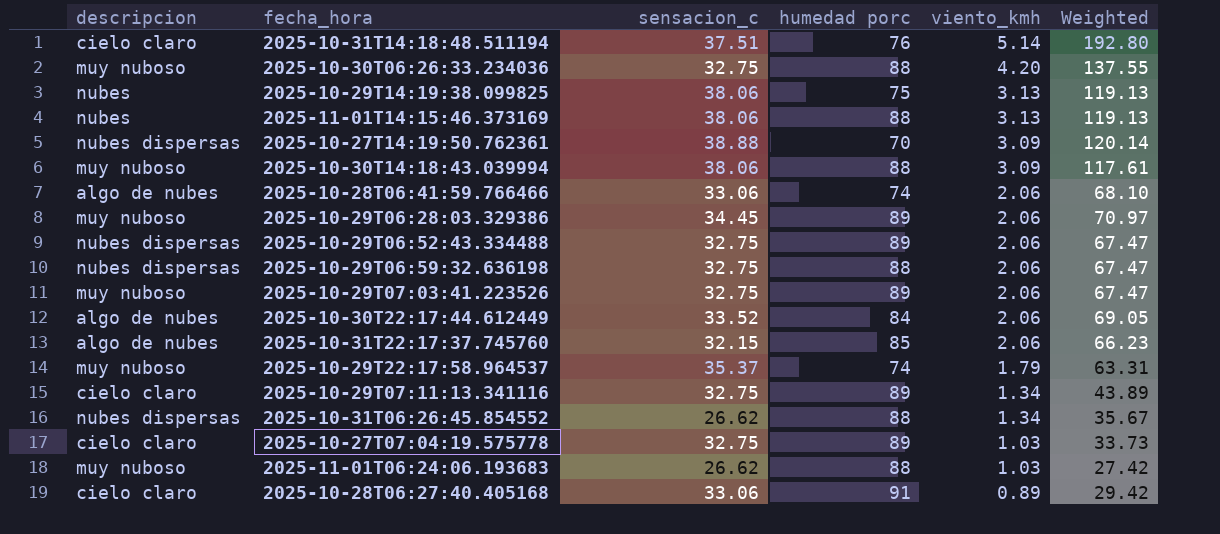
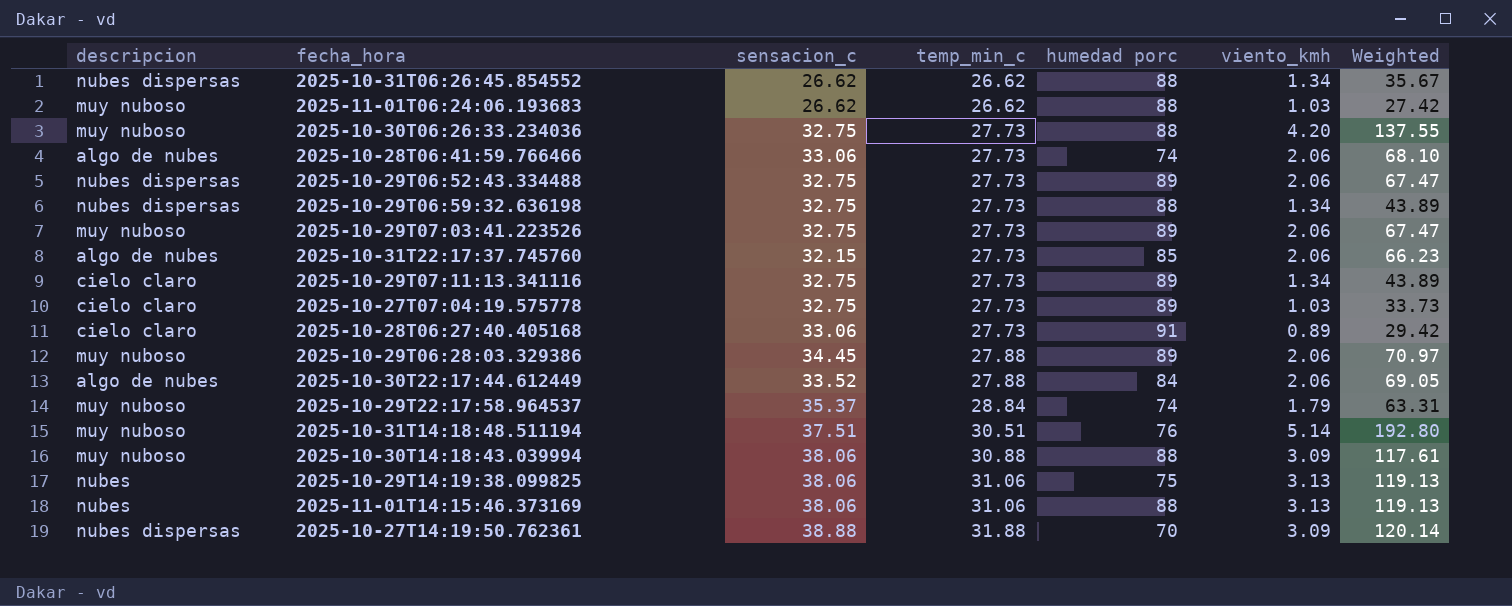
row order: viento_kmh descending -> temp_min_c ascending
column temp_min_c | position: none -> 4
2025-10-29T06:59:32.636198 | viento_kmh: 2.06 -> 1.34
2025-10-29T06:59:32.636198 | Weighted: 67.47 -> 43.89
2025-10-31T14:18:48.511194 | descripcion: cielo claro -> muy nuboso

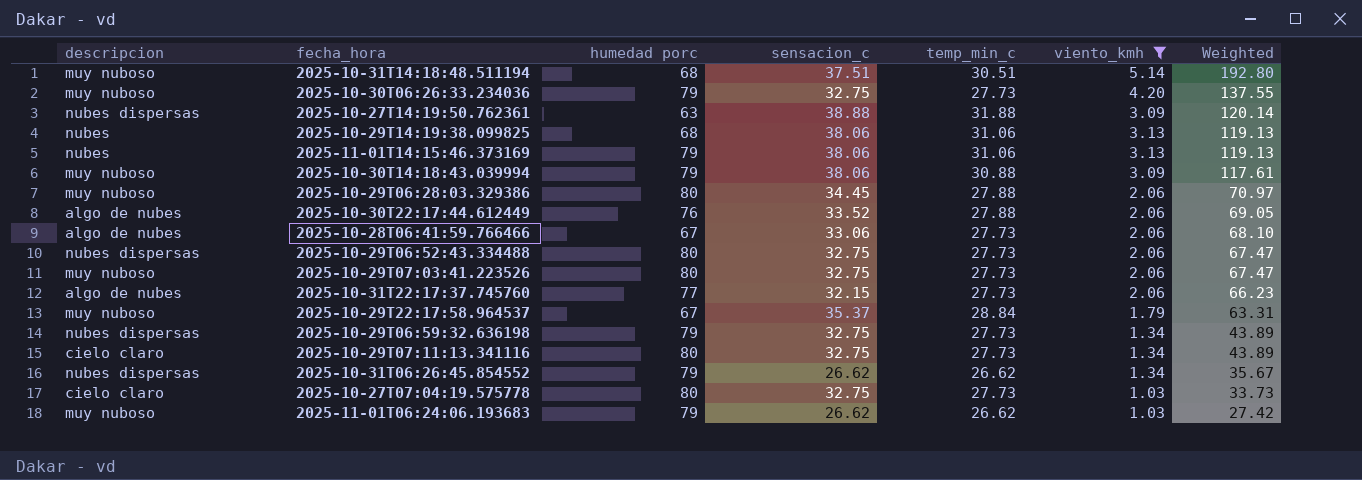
filter: none -> viento_kmh != 0.89
row order: temp_min_c ascending -> Weighted descending
column humedad porc | position: 5 -> 3
2025-10-31T14:18:48.511194 | humedad porc: 76 -> 68
2025-10-30T06:26:33.234036 | humedad porc: 88 -> 79
2025-10-27T14:19:50.762361 | humedad porc: 70 -> 63
2025-10-29T14:19:38.099825 | humedad porc: 75 -> 68
2025-11-01T14:15:46.373169 | humedad porc: 88 -> 79
2025-10-30T14:18:43.039994 | humedad porc: 88 -> 79
2025-10-29T06:28:03.329386 | humedad porc: 89 -> 80
2025-10-30T22:17:44.612449 | humedad porc: 84 -> 76
2025-10-28T06:41:59.766466 | humedad porc: 74 -> 67
2025-10-29T06:52:43.334488 | humedad porc: 89 -> 80
2025-10-29T07:03:41.223526 | humedad porc: 89 -> 80
2025-10-31T22:17:37.745760 | humedad porc: 85 -> 77
2025-10-29T22:17:58.964537 | humedad porc: 74 -> 67
2025-10-29T06:59:32.636198 | humedad porc: 88 -> 79
2025-10-29T07:11:13.341116 | humedad porc: 89 -> 80
2025-10-31T06:26:45.854552 | humedad porc: 88 -> 79
2025-10-27T07:04:19.575778 | humedad porc: 89 -> 80
2025-11-01T06:24:06.193683 | humedad porc: 88 -> 79

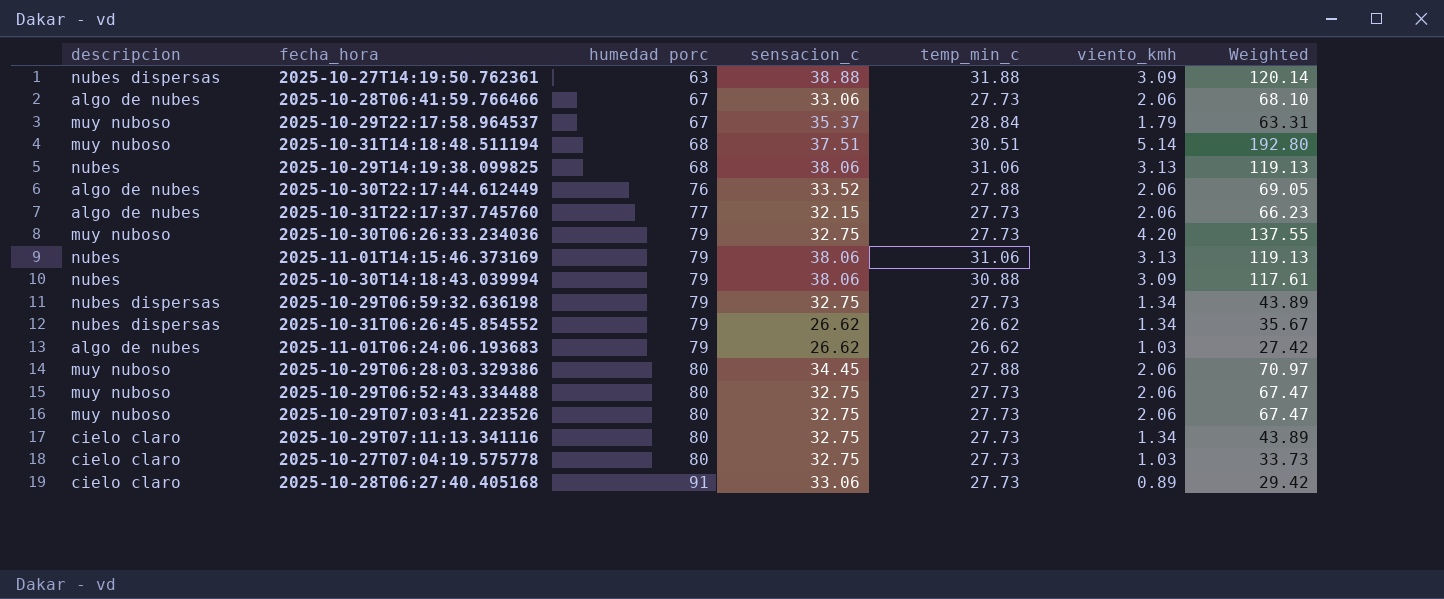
filter: viento_kmh != 0.89 -> none
row order: Weighted descending -> humedad porc ascending
2025-10-30T14:18:43.039994 | descripcion: muy nuboso -> nubes
2025-11-01T06:24:06.193683 | descripcion: muy nuboso -> algo de nubes
2025-10-29T06:52:43.334488 | descripcion: nubes dispersas -> muy nuboso

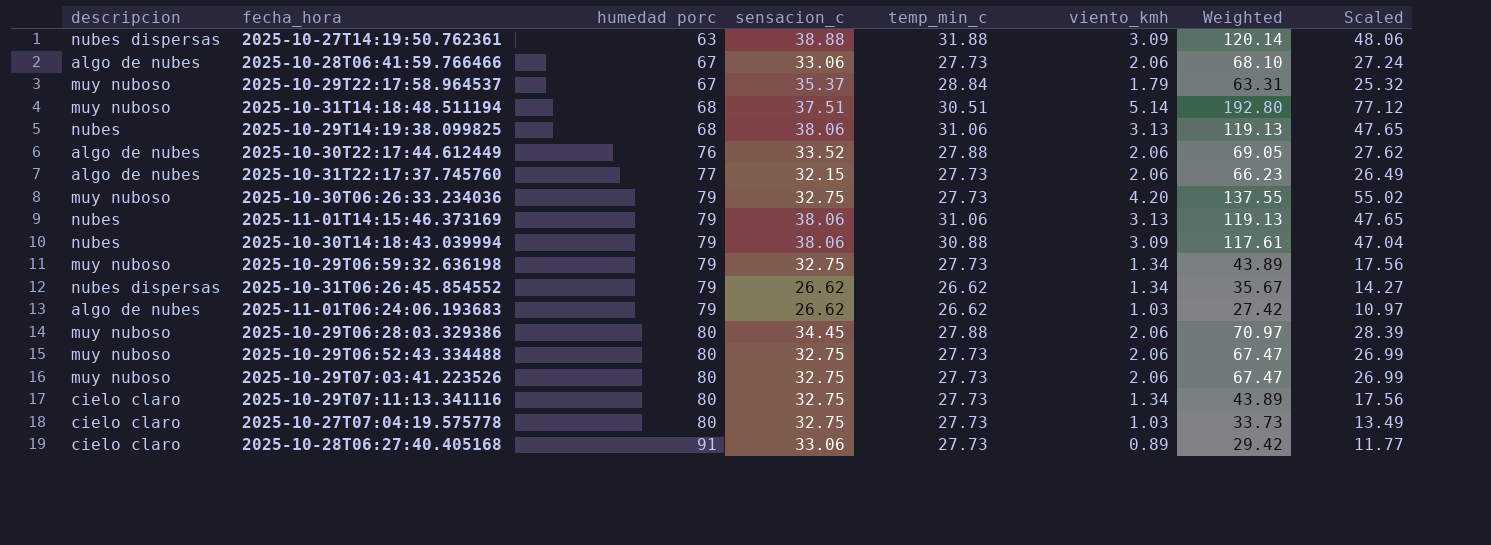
column Scaled | formula: none -> [Weighted] * 0.4
2025-10-29T06:59:32.636198 | descripcion: nubes dispersas -> muy nuboso

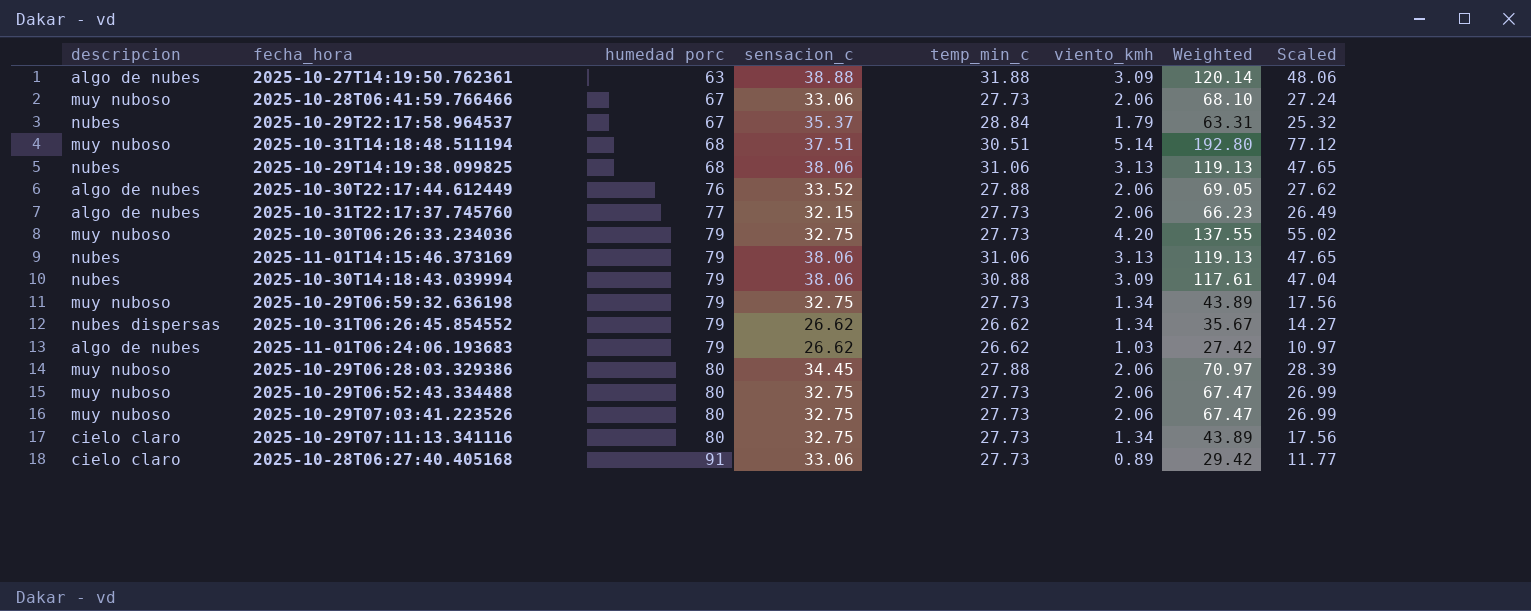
row 2025-10-27T07:04:19.575778: cielo claro | 80 | 32.75 | 27.73 | 1.03 | 33.73 | 13.49 -> none
2025-10-27T14:19:50.762361 | descripcion: nubes dispersas -> algo de nubes
2025-10-28T06:41:59.766466 | descripcion: algo de nubes -> muy nuboso
2025-10-29T22:17:58.964537 | descripcion: muy nuboso -> nubes

